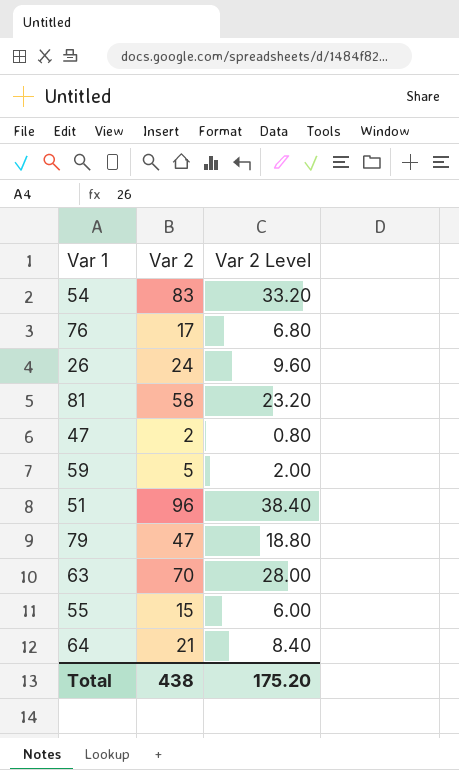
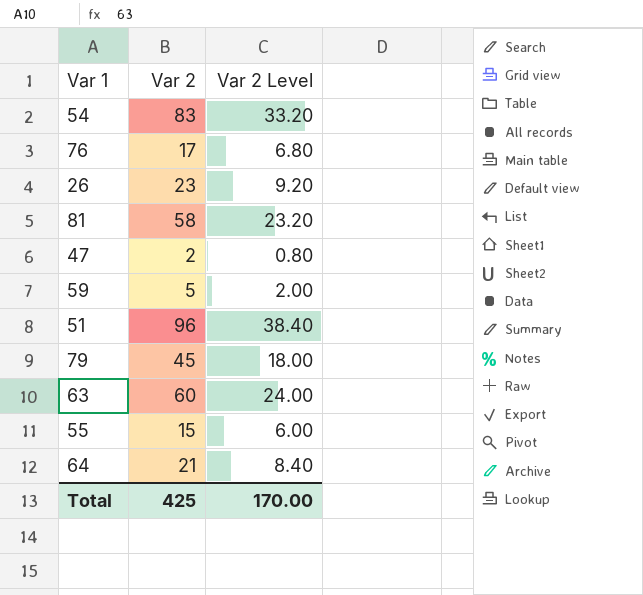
26 | Var 2: 24 -> 23
26 | Var 2 Level: 9.60 -> 9.20
79 | Var 2: 47 -> 45
79 | Var 2 Level: 18.80 -> 18.00
63 | Var 2: 70 -> 60
63 | Var 2 Level: 28.00 -> 24.00
Total | Var 2: 438 -> 425
Total | Var 2 Level: 175.20 -> 170.00

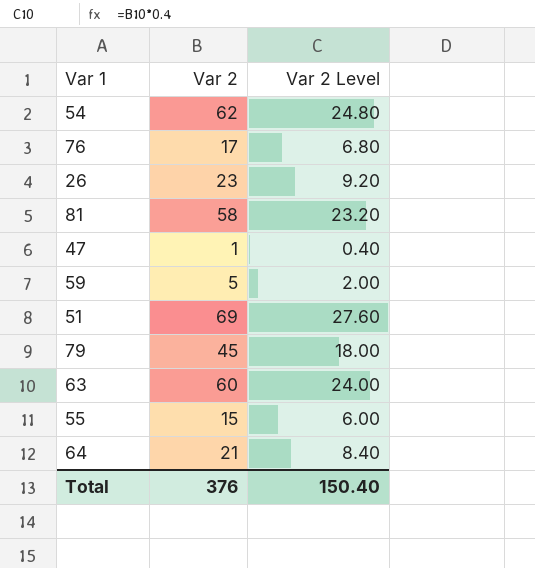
54 | Var 2: 83 -> 62
54 | Var 2 Level: 33.20 -> 24.80
47 | Var 2: 2 -> 1
47 | Var 2 Level: 0.80 -> 0.40
51 | Var 2: 96 -> 69
51 | Var 2 Level: 38.40 -> 27.60
Total | Var 2: 425 -> 376
Total | Var 2 Level: 170.00 -> 150.40

